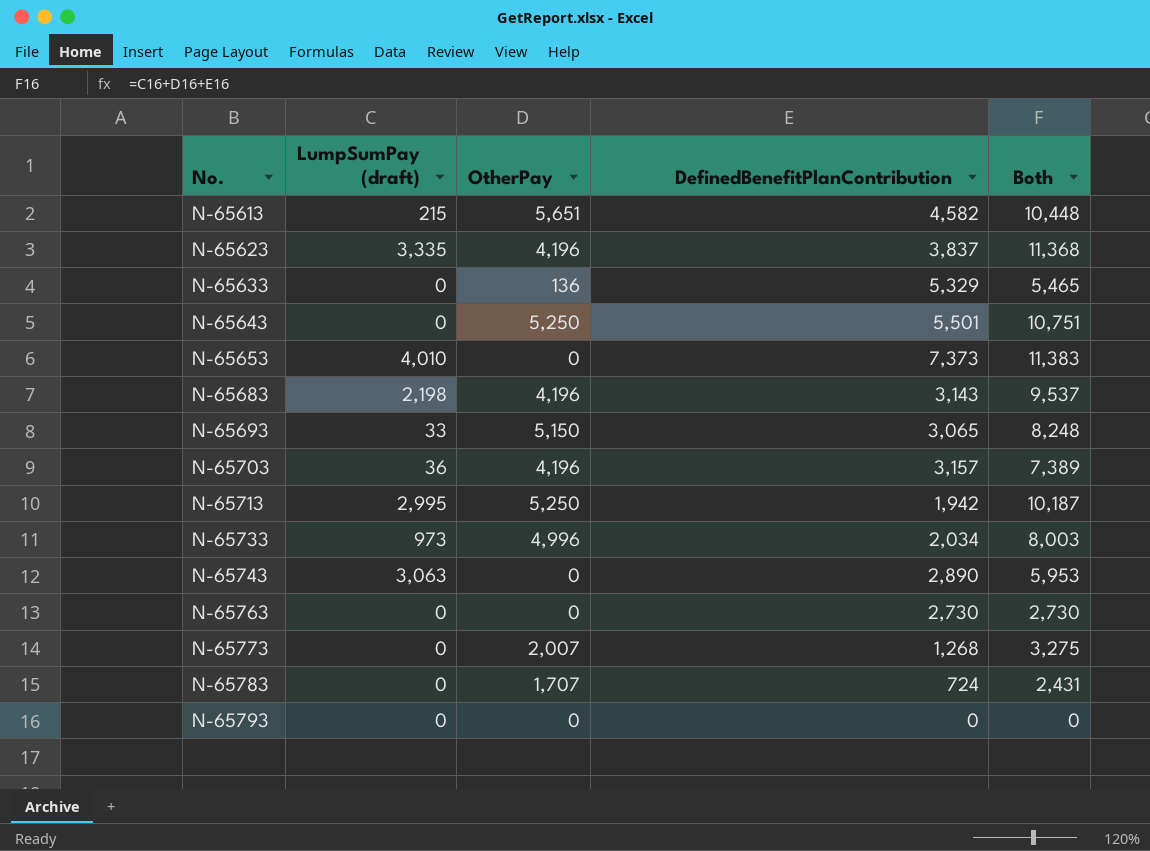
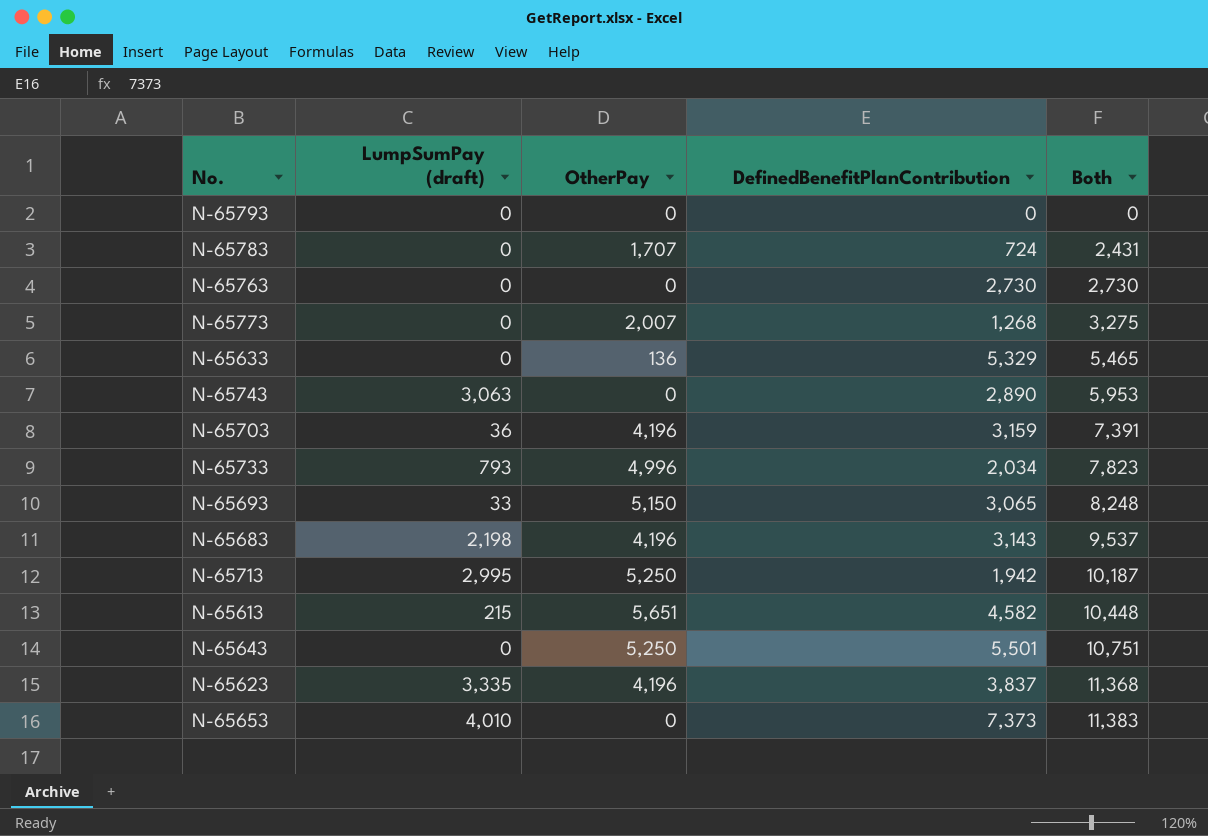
row order: No. ascending -> Both ascending
N-65703 | DefinedBenefitPlanContribution: 3,157 -> 3,159
N-65703 | Both: 7,389 -> 7,391
N-65733 | LumpSumPay (draft): 973 -> 793
N-65733 | Both: 8,003 -> 7,823

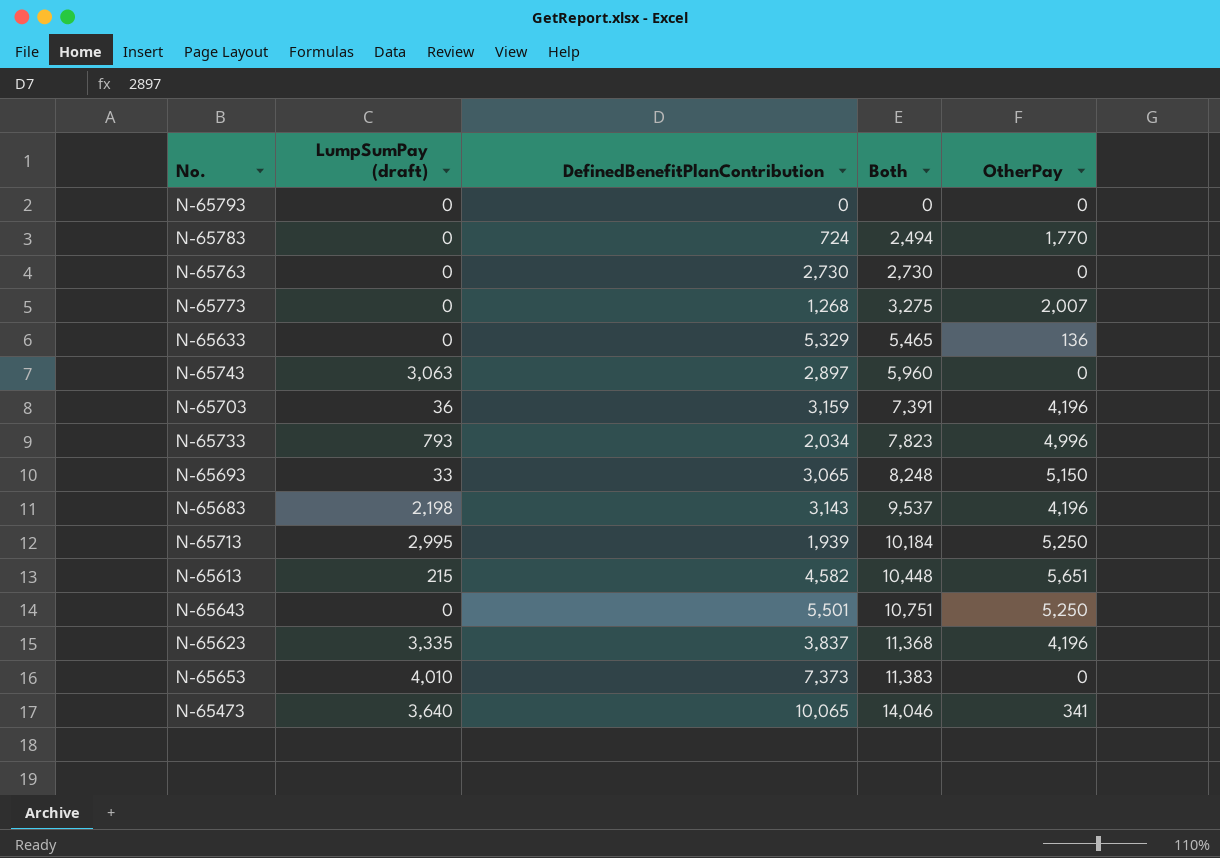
column OtherPay | position: 3 -> 5
N-65783 | Both: 2,431 -> 2,494
N-65783 | OtherPay: 1,707 -> 1,770
N-65743 | DefinedBenefitPlanContribution: 2,890 -> 2,897
N-65743 | Both: 5,953 -> 5,960
N-65713 | DefinedBenefitPlanContribution: 1,942 -> 1,939
N-65713 | Both: 10,187 -> 10,184
row N-65473: none -> 3,640 | 10,065 | 14,046 | 341

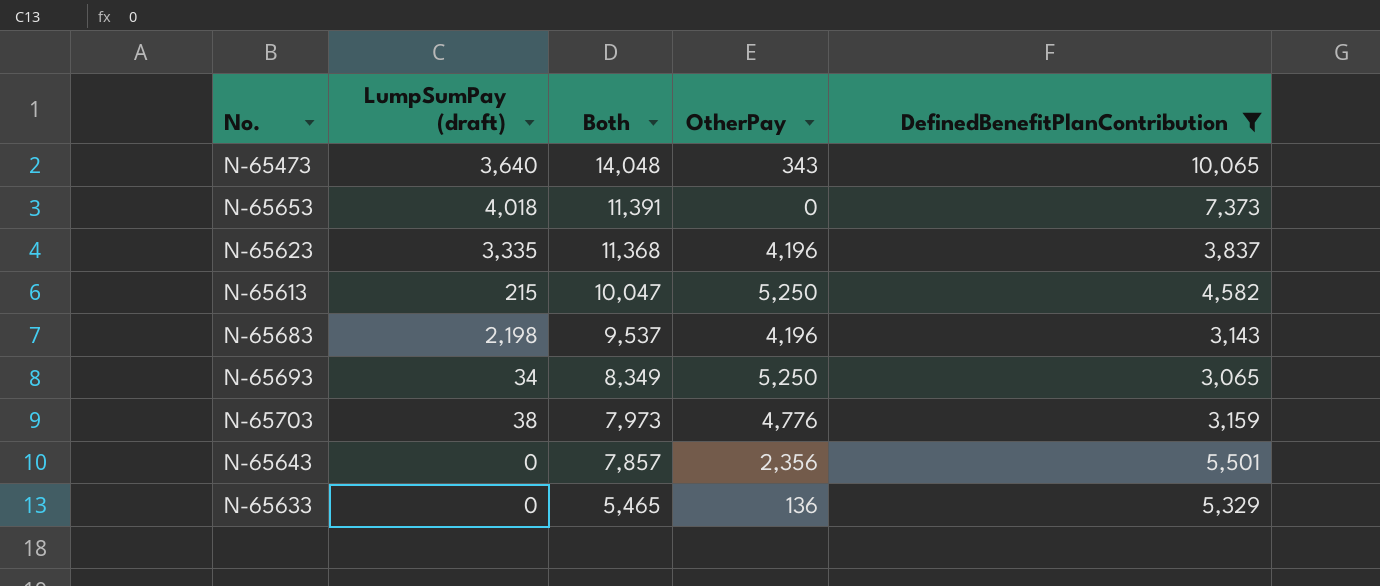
filter: none -> DefinedBenefitPlanContribution >= 3,065
row order: Both ascending -> Both descending
column DefinedBenefitPlanContribution | position: 3 -> 5
N-65473 | Both: 14,046 -> 14,048
N-65473 | OtherPay: 341 -> 343
N-65653 | LumpSumPay (draft): 4,010 -> 4,018
N-65653 | Both: 11,383 -> 11,391
N-65613 | Both: 10,448 -> 10,047
N-65613 | OtherPay: 5,651 -> 5,250
N-65693 | LumpSumPay (draft): 33 -> 34
N-65693 | Both: 8,248 -> 8,349
N-65693 | OtherPay: 5,150 -> 5,250
N-65703 | LumpSumPay (draft): 36 -> 38
N-65703 | Both: 7,391 -> 7,973
N-65703 | OtherPay: 4,196 -> 4,776
N-65643 | Both: 10,751 -> 7,857
N-65643 | OtherPay: 5,250 -> 2,356

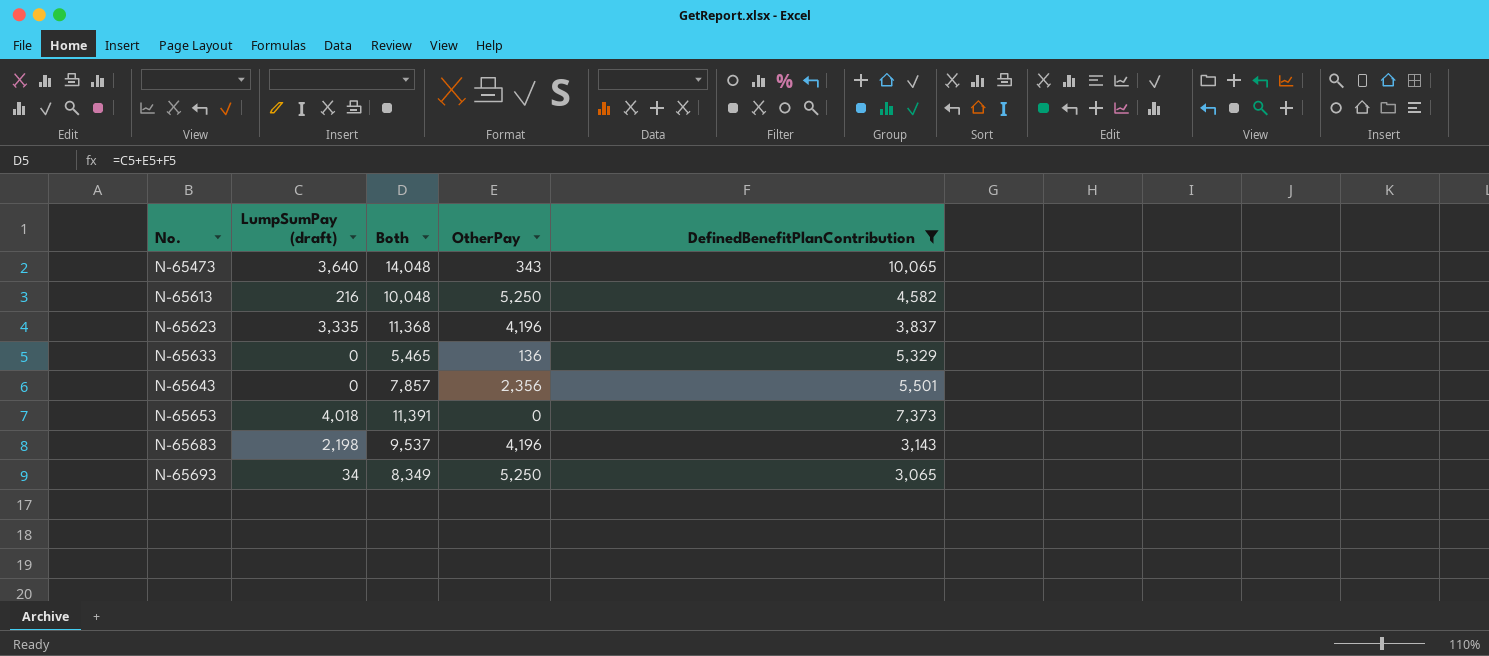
row order: Both descending -> No. ascending
row N-65703: 38 | 7,973 | 4,776 | 3,159 -> none
N-65613 | LumpSumPay (draft): 215 -> 216
N-65613 | Both: 10,047 -> 10,048

